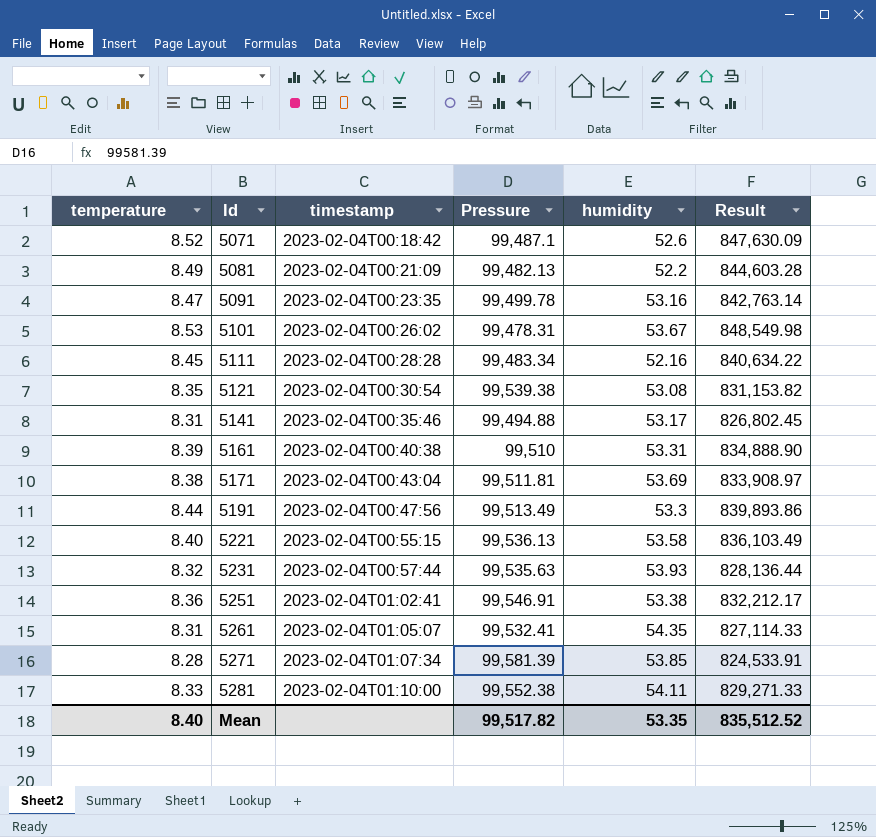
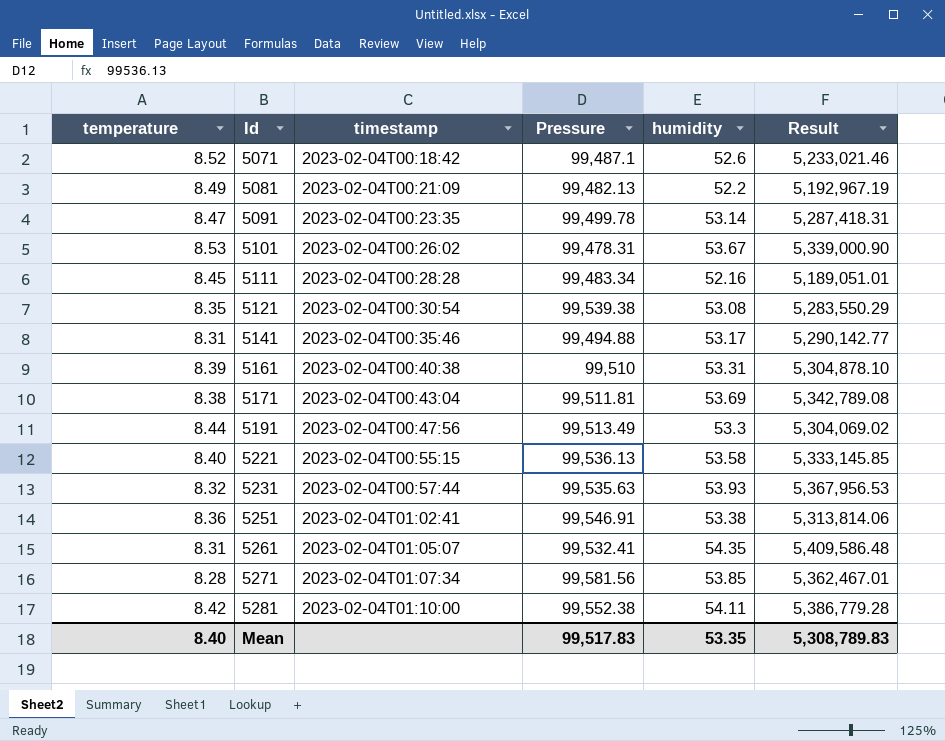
column Result | formula: [temperature] * [Pressure] -> [Pressure] * [humidity]
5091 | humidity: 53.16 -> 53.14
5271 | Pressure: 99,581.39 -> 99,581.56
5281 | temperature: 8.33 -> 8.42
Mean | Pressure: 99,517.82 -> 99,517.83
Mean | Result: 835,512.52 -> 5,308,789.83

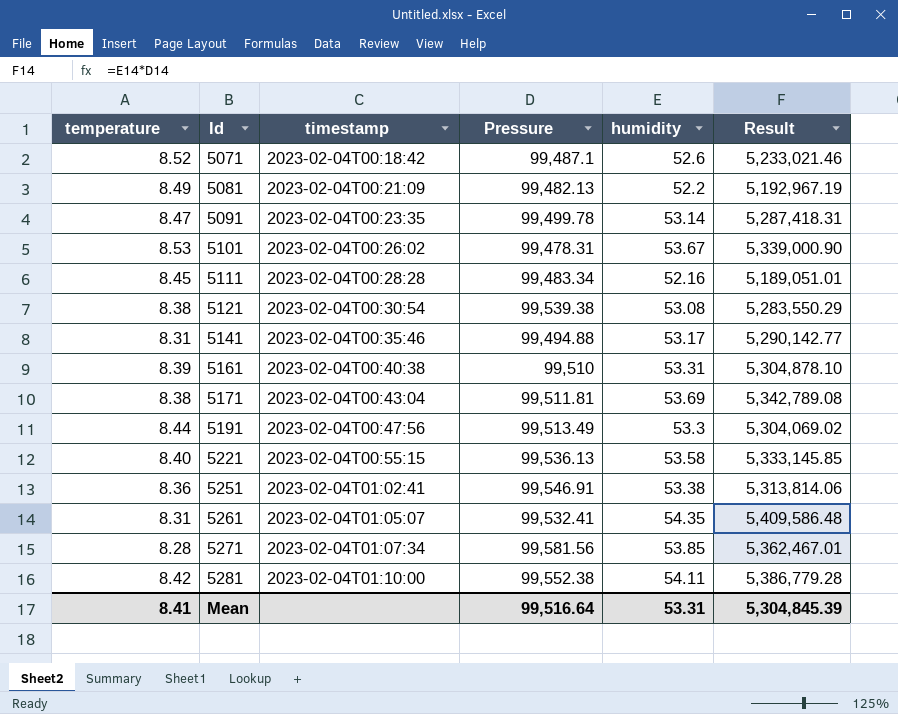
row 5231: 8.32 | 2023-02-04T00:57:44 | 99,535.63 | 53.93 | 5,367,956.53 -> none
5121 | temperature: 8.35 -> 8.38
Mean | temperature: 8.40 -> 8.41
Mean | Pressure: 99,517.83 -> 99,516.64
Mean | humidity: 53.35 -> 53.31
Mean | Result: 5,308,789.83 -> 5,304,845.39

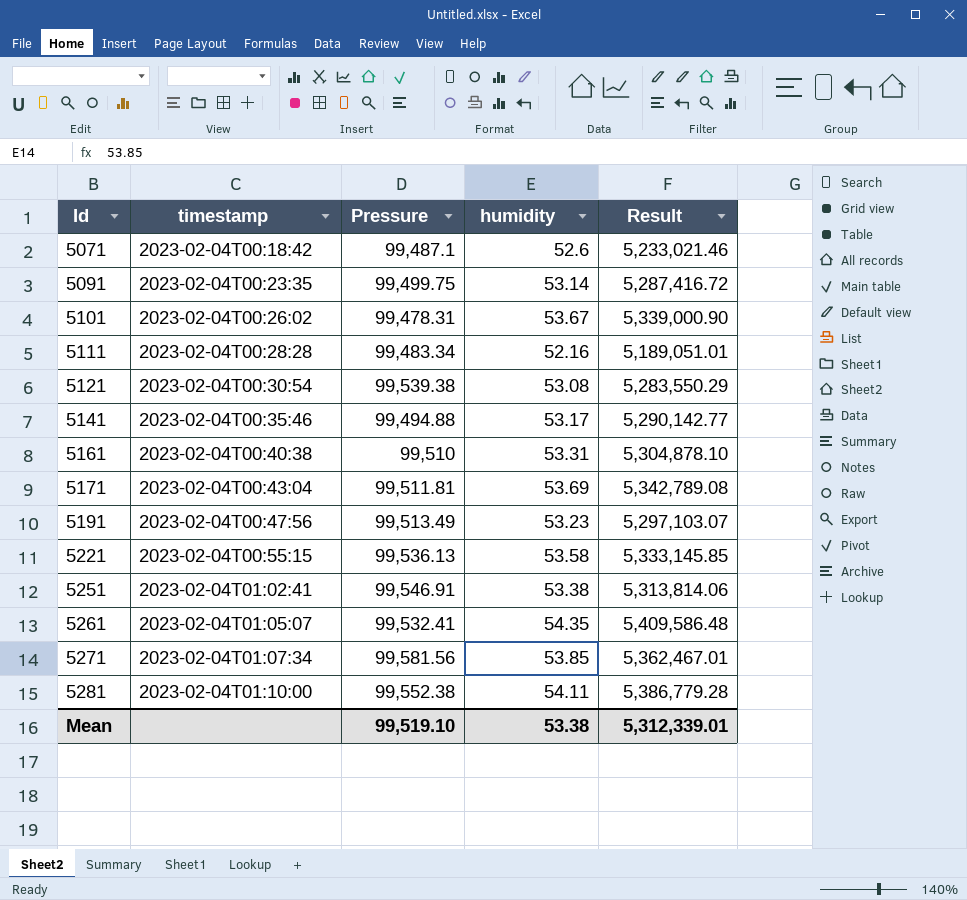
column temperature | position: 1 -> none
row 5081: 8.49 | 2023-02-04T00:21:09 | 99,482.13 | 52.2 | 5,192,967.19 -> none
5091 | Pressure: 99,499.78 -> 99,499.75
5091 | Result: 5,287,418.31 -> 5,287,416.72
5191 | humidity: 53.3 -> 53.23
5191 | Result: 5,304,069.02 -> 5,297,103.07
Mean | Pressure: 99,516.64 -> 99,519.10
Mean | humidity: 53.31 -> 53.38
Mean | Result: 5,304,845.39 -> 5,312,339.01

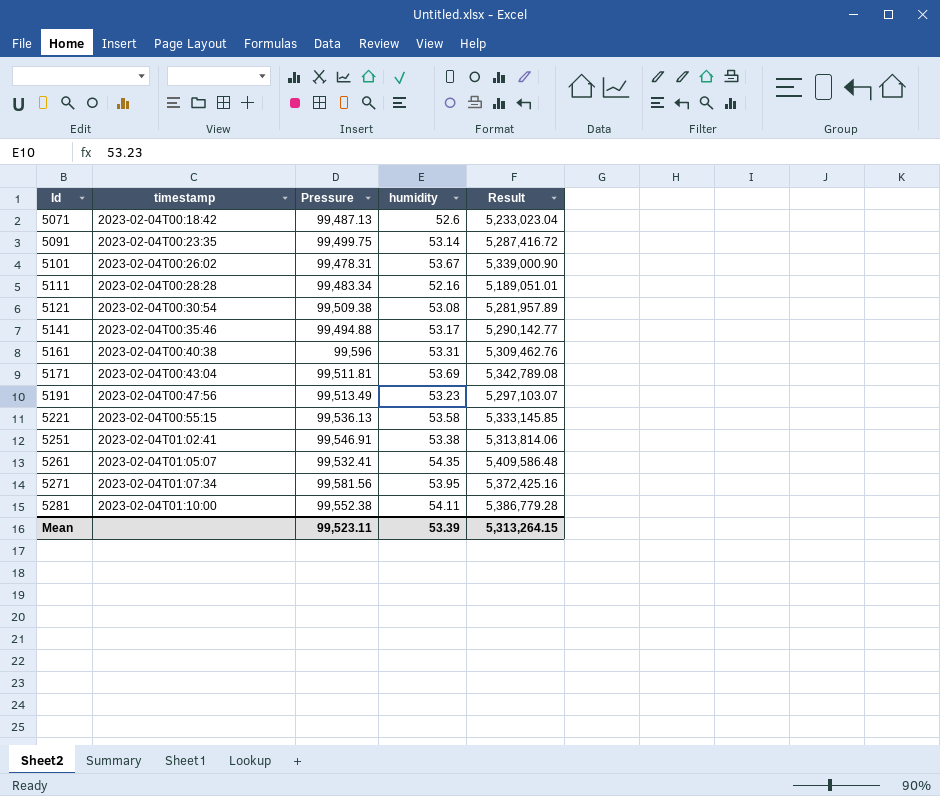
5071 | Pressure: 99,487.1 -> 99,487.13
5071 | Result: 5,233,021.46 -> 5,233,023.04
5121 | Pressure: 99,539.38 -> 99,509.38
5121 | Result: 5,283,550.29 -> 5,281,957.89
5161 | Pressure: 99,510 -> 99,596
5161 | Result: 5,304,878.10 -> 5,309,462.76
5271 | humidity: 53.85 -> 53.95
5271 | Result: 5,362,467.01 -> 5,372,425.16
Mean | Pressure: 99,519.10 -> 99,523.11
Mean | humidity: 53.38 -> 53.39
Mean | Result: 5,312,339.01 -> 5,313,264.15

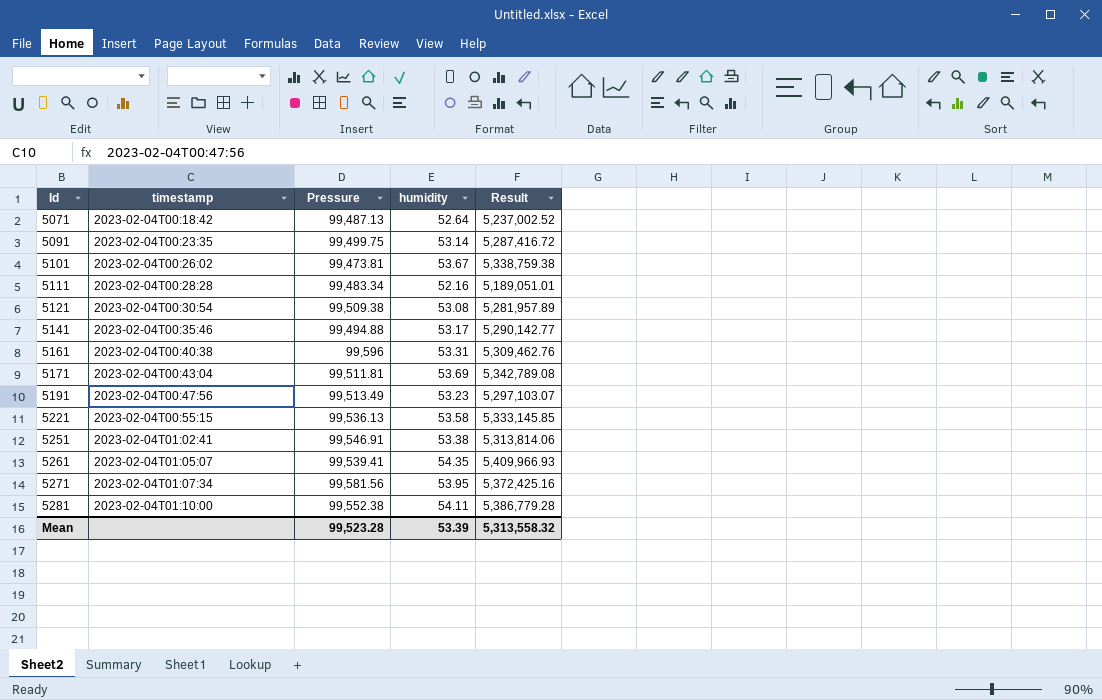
5071 | humidity: 52.6 -> 52.64
5071 | Result: 5,233,023.04 -> 5,237,002.52
5101 | Pressure: 99,478.31 -> 99,473.81
5101 | Result: 5,339,000.90 -> 5,338,759.38
5261 | Pressure: 99,532.41 -> 99,539.41
5261 | Result: 5,409,586.48 -> 5,409,966.93
Mean | Pressure: 99,523.11 -> 99,523.28
Mean | Result: 5,313,264.15 -> 5,313,558.32

